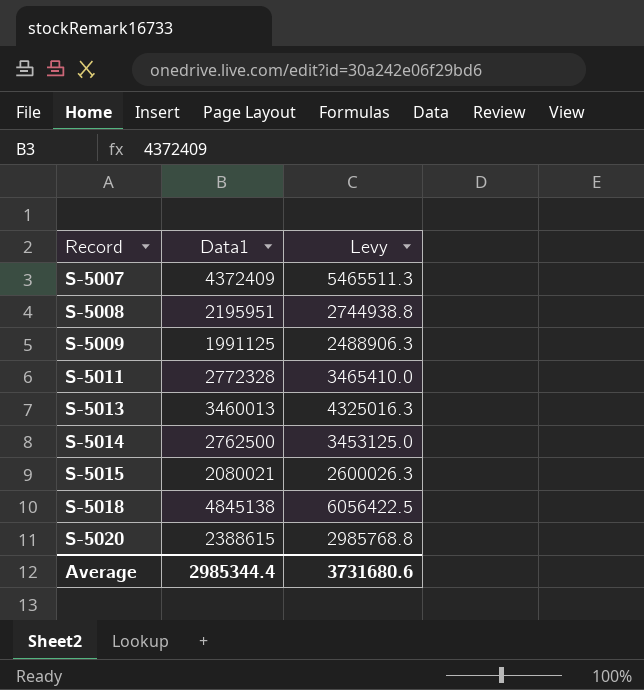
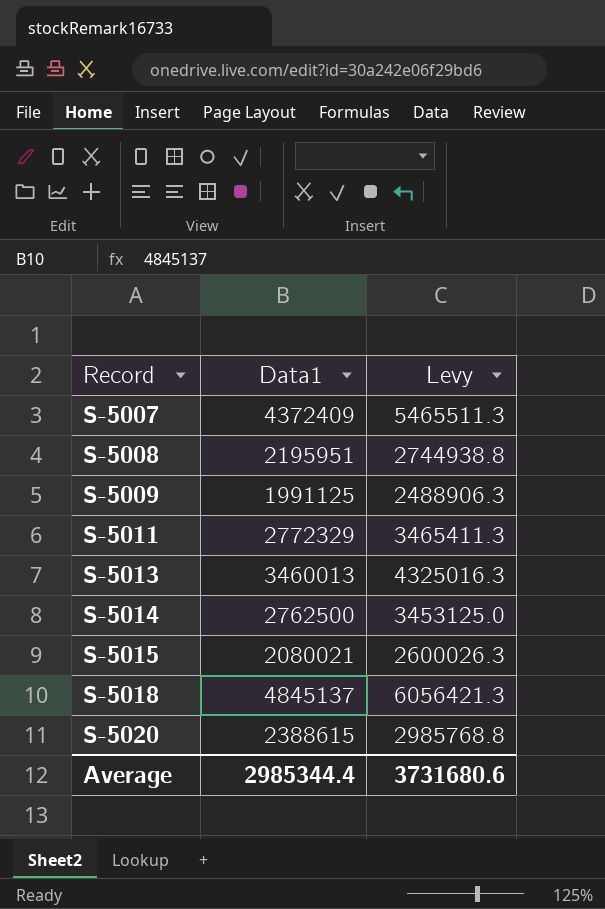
S-5011 | Data1: 2772328 -> 2772329
S-5011 | Levy: 3465410.0 -> 3465411.3
S-5018 | Data1: 4845138 -> 4845137
S-5018 | Levy: 6056422.5 -> 6056421.3

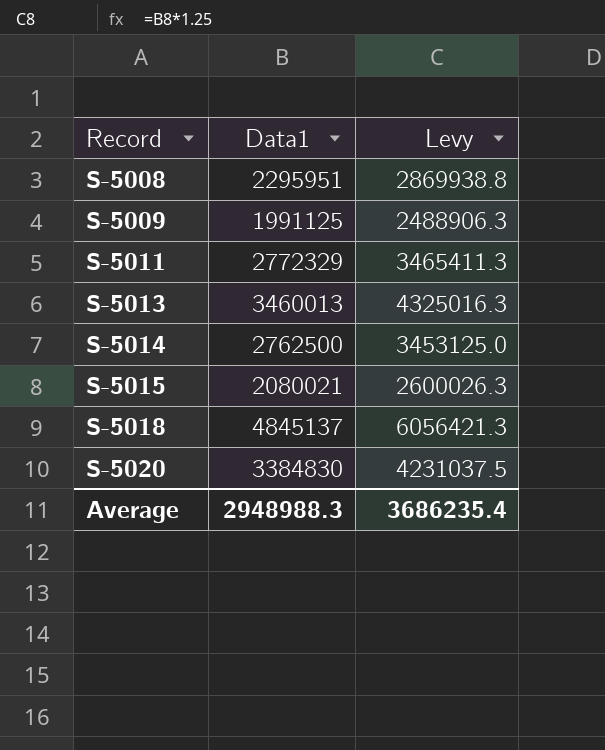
row S-5007: 4372409 | 5465511.3 -> none
S-5008 | Data1: 2195951 -> 2295951
S-5008 | Levy: 2744938.8 -> 2869938.8
S-5020 | Data1: 2388615 -> 3384830
S-5020 | Levy: 2985768.8 -> 4231037.5
Average | Data1: 2985344.4 -> 2948988.3
Average | Levy: 3731680.6 -> 3686235.4

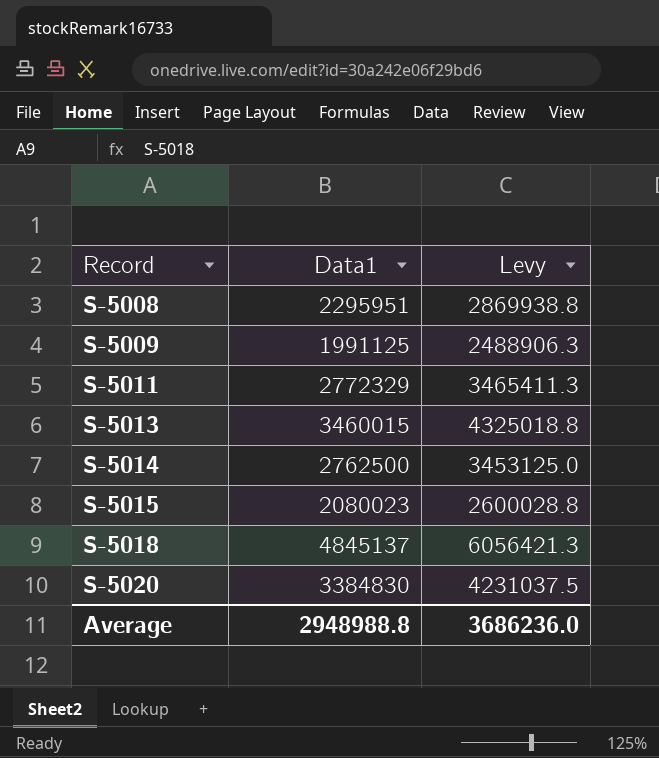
S-5013 | Data1: 3460013 -> 3460015
S-5013 | Levy: 4325016.3 -> 4325018.8
S-5015 | Data1: 2080021 -> 2080023
S-5015 | Levy: 2600026.3 -> 2600028.8
Average | Data1: 2948988.3 -> 2948988.8
Average | Levy: 3686235.4 -> 3686236.0

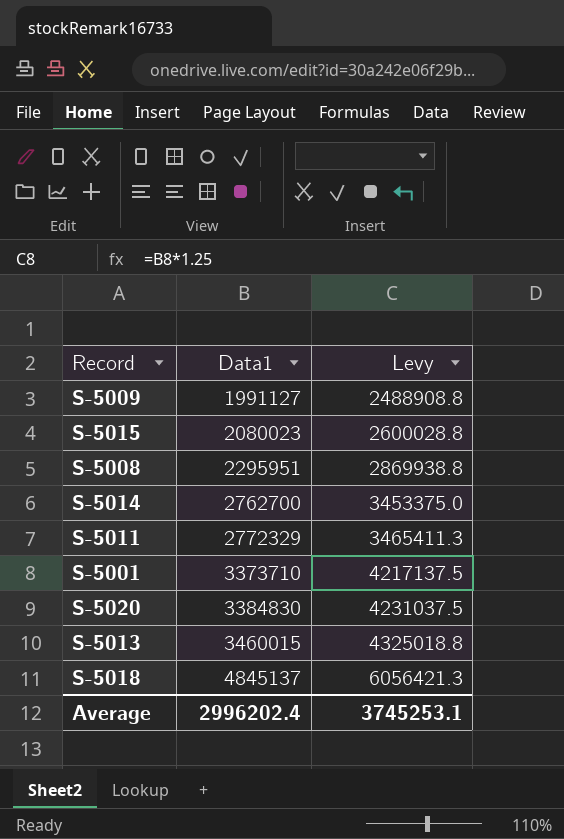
row order: Record ascending -> Data1 ascending
S-5009 | Data1: 1991125 -> 1991127
S-5009 | Levy: 2488906.3 -> 2488908.8
S-5014 | Data1: 2762500 -> 2762700
S-5014 | Levy: 3453125.0 -> 3453375.0
row S-5001: none -> 3373710 | 4217137.5
Average | Data1: 2948988.8 -> 2996202.4
Average | Levy: 3686236.0 -> 3745253.1

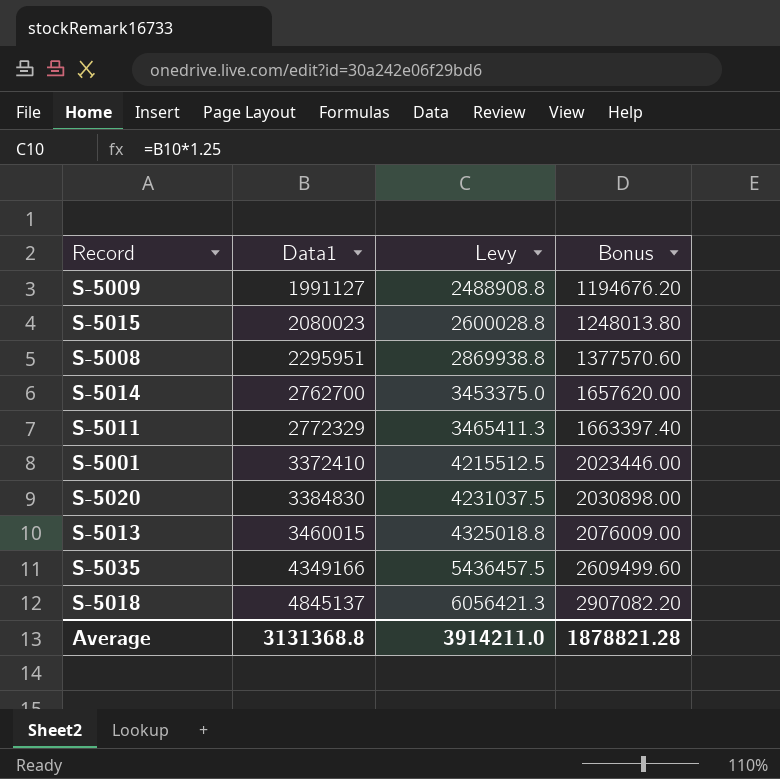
column Bonus | formula: none -> [Data1] * 0.6
S-5001 | Data1: 3373710 -> 3372410
S-5001 | Levy: 4217137.5 -> 4215512.5
row S-5035: none -> 4349166 | 5436457.5 | 2609499.60
Average | Data1: 2996202.4 -> 3131368.8
Average | Levy: 3745253.1 -> 3914211.0

